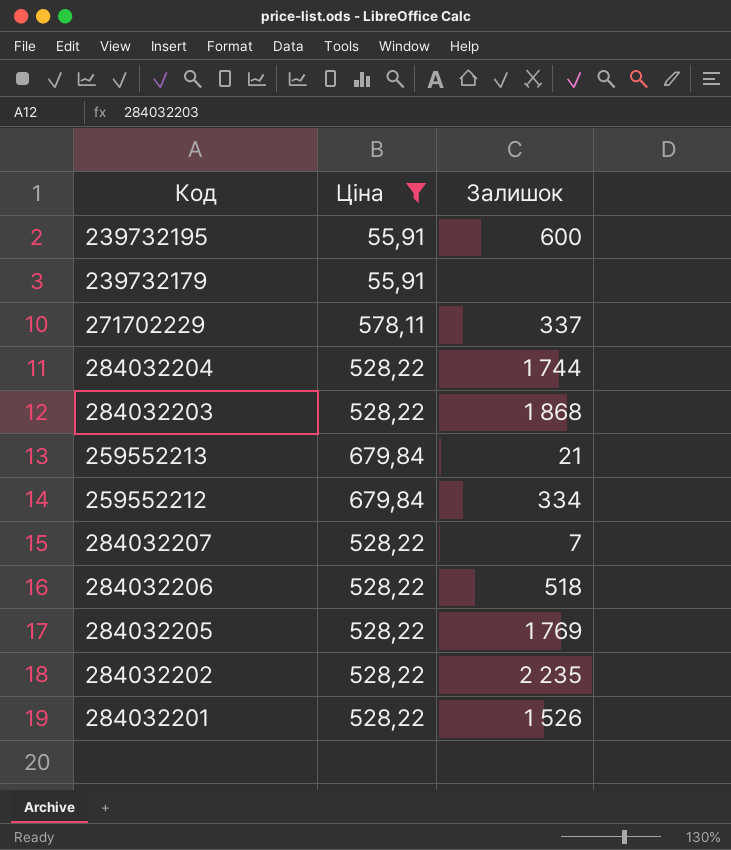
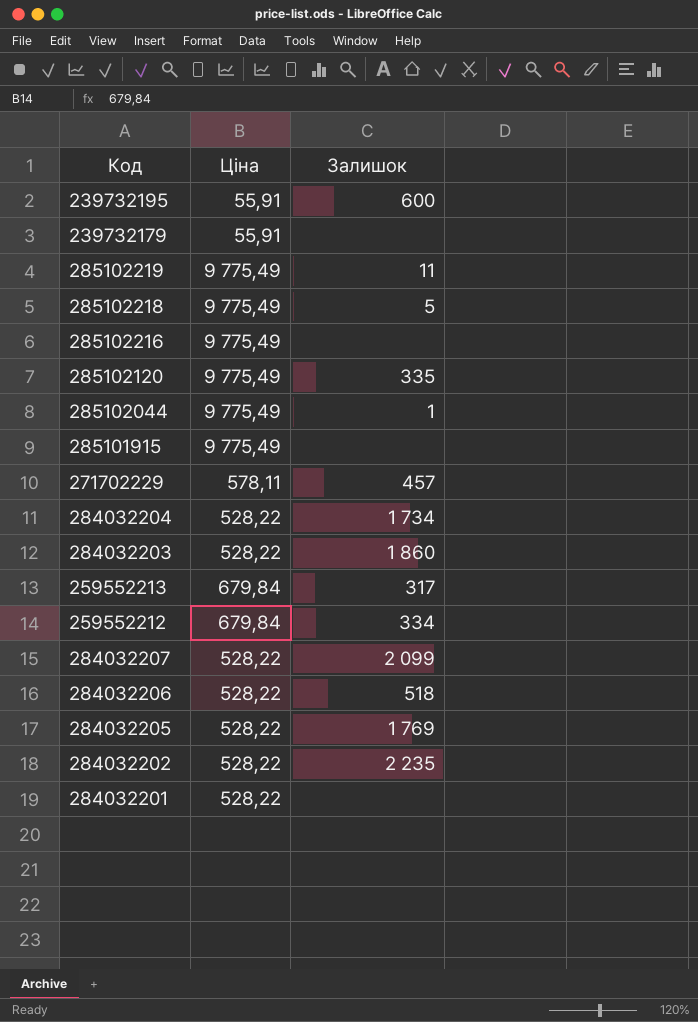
filter: Ціна != 9 775,49 -> none
271702229 | Залишок: 337 -> 457
284032204 | Залишок: 1 744 -> 1 734
284032203 | Залишок: 1 868 -> 1 860
259552213 | Залишок: 21 -> 317
284032207 | Залишок: 7 -> 2 099
284032201 | Залишок: 1 526 -> none

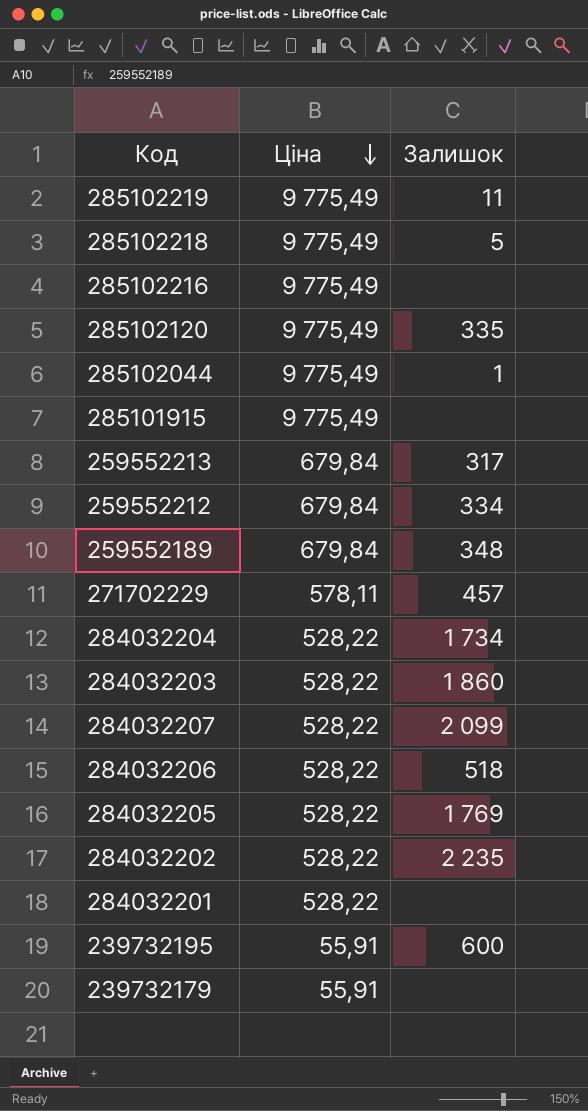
row order: none -> Ціна descending
row 259552189: none -> 679,84 | 348

